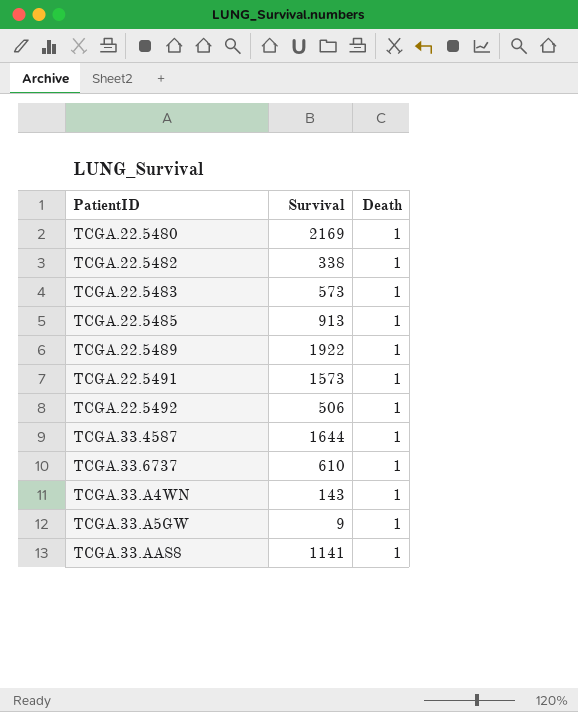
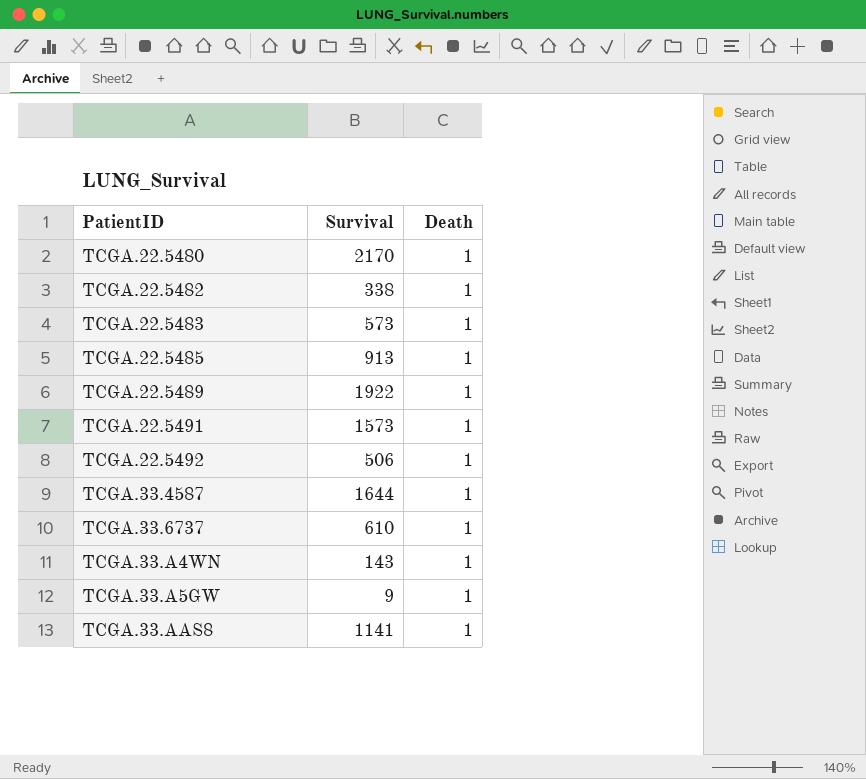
TCGA.22.5480 | Survival: 2169 -> 2170

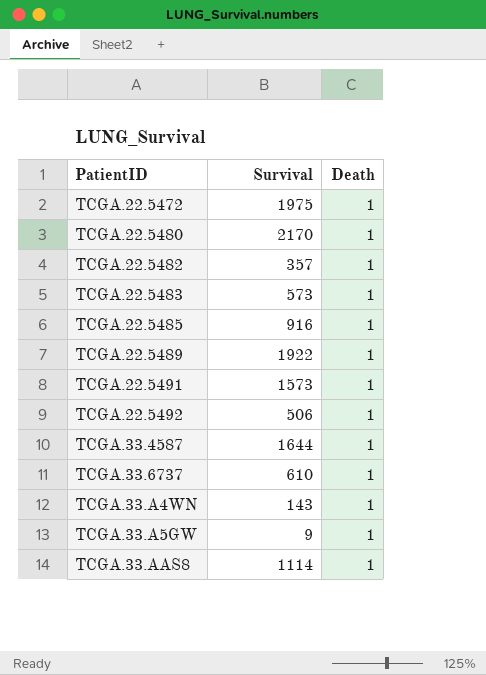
row TCGA.22.5472: none -> 1975 | 1
TCGA.22.5482 | Survival: 338 -> 357
TCGA.22.5485 | Survival: 913 -> 916
TCGA.33.AAS8 | Survival: 1141 -> 1114

